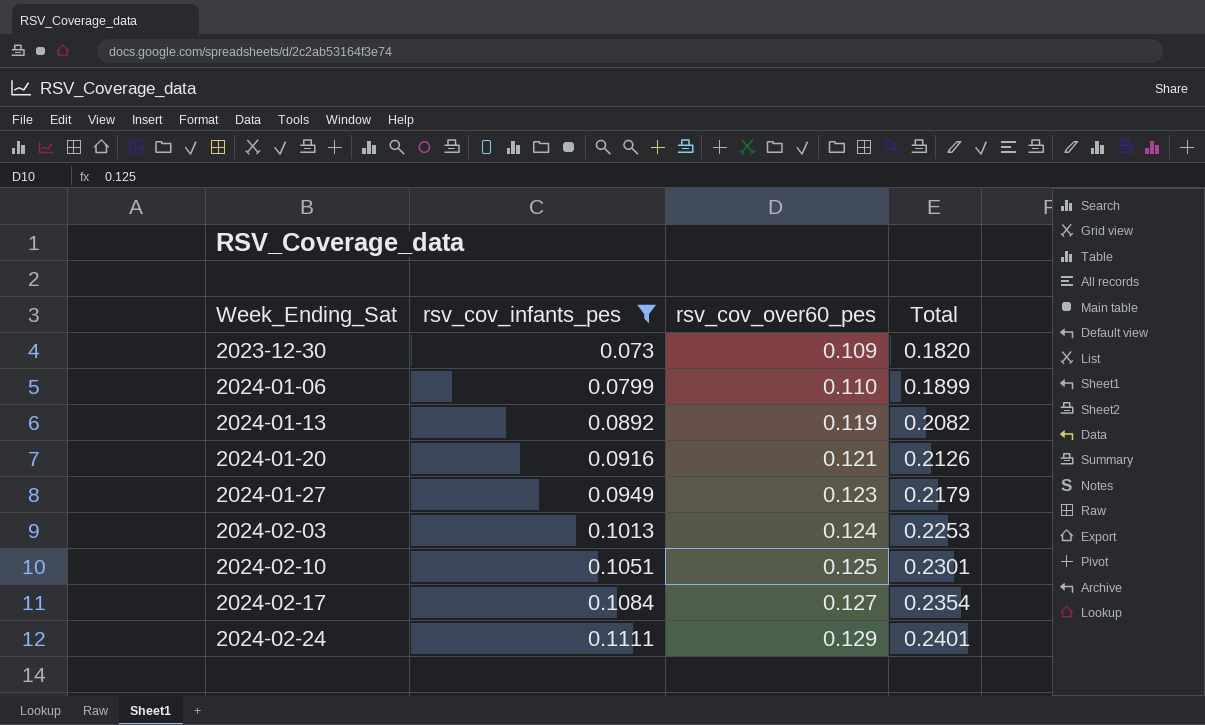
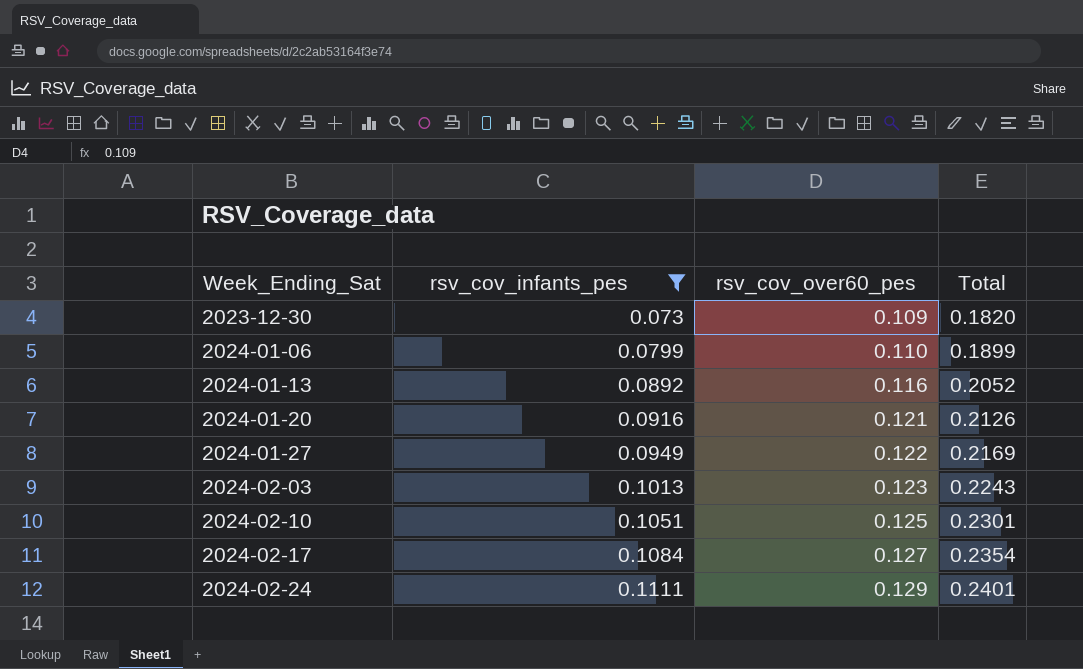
2024-01-13 | rsv_cov_over60_pes: 0.119 -> 0.116
2024-01-13 | Total: 0.2082 -> 0.2052
2024-01-27 | rsv_cov_over60_pes: 0.123 -> 0.122
2024-01-27 | Total: 0.2179 -> 0.2169
2024-02-03 | rsv_cov_over60_pes: 0.124 -> 0.123
2024-02-03 | Total: 0.2253 -> 0.2243

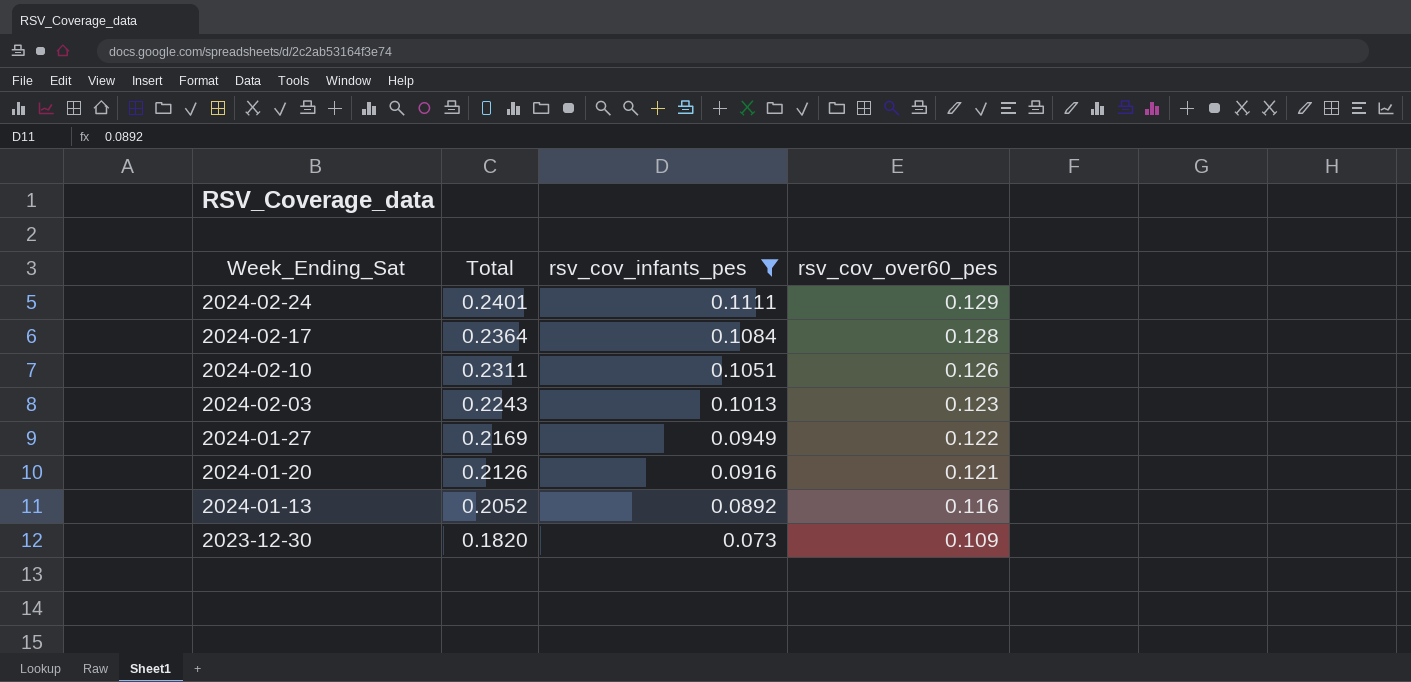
row order: Week_Ending_Sat ascending -> Week_Ending_Sat descending
column Total | position: 4 -> 2
row 2024-01-06: 0.0799 | 0.110 | 0.1899 -> none
2024-02-17 | Total: 0.2354 -> 0.2364
2024-02-17 | rsv_cov_over60_pes: 0.127 -> 0.128
2024-02-10 | Total: 0.2301 -> 0.2311
2024-02-10 | rsv_cov_over60_pes: 0.125 -> 0.126

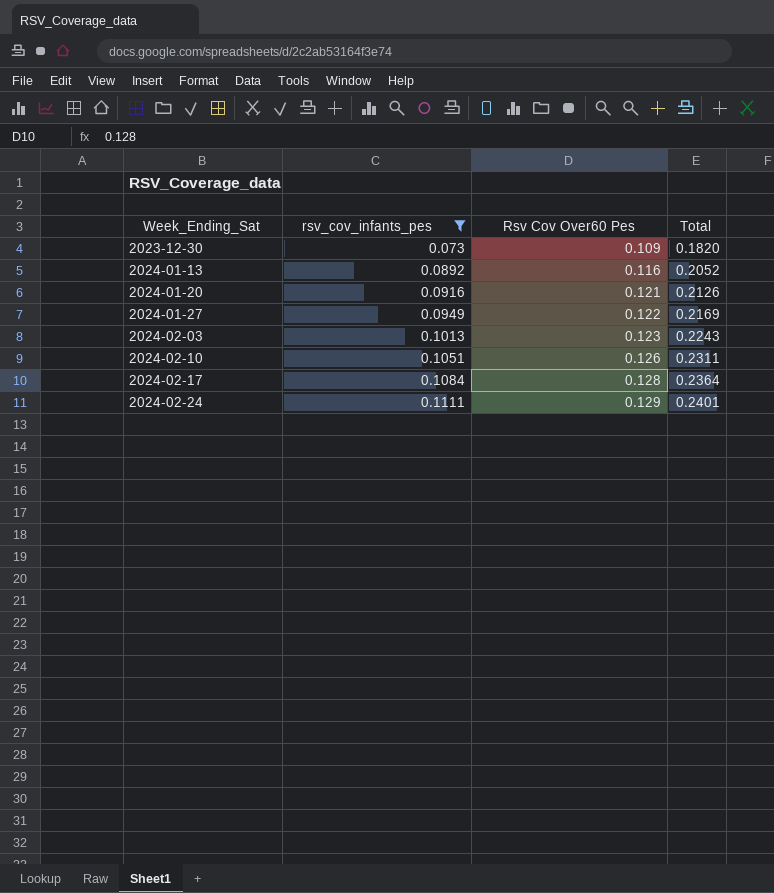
row order: Week_Ending_Sat descending -> Week_Ending_Sat ascending
column name: rsv_cov_over60_pes -> Rsv Cov Over60 Pes
column Total | position: 2 -> 4

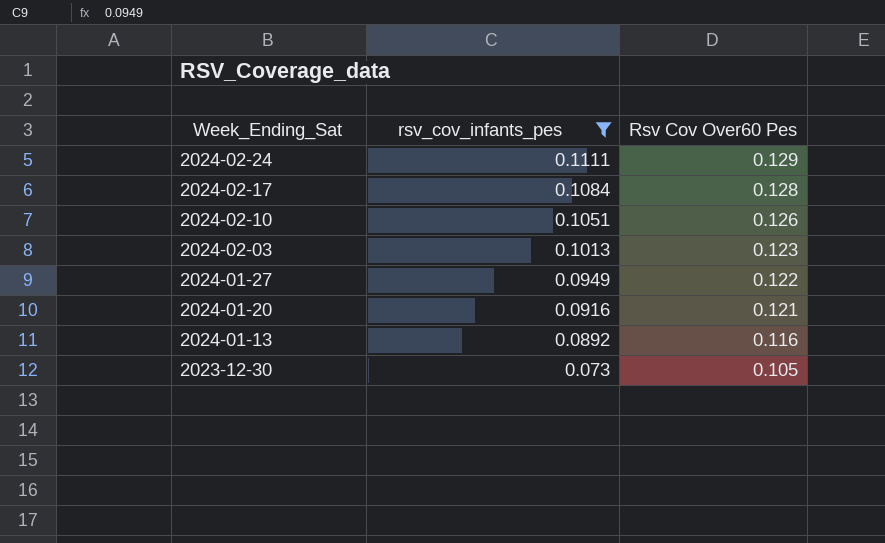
row order: Week_Ending_Sat ascending -> Week_Ending_Sat descending
column Total | formula: [rsv_cov_infants_pes] + [Rsv Cov Over60 Pes] -> none
2023-12-30 | Rsv Cov Over60 Pes: 0.109 -> 0.105

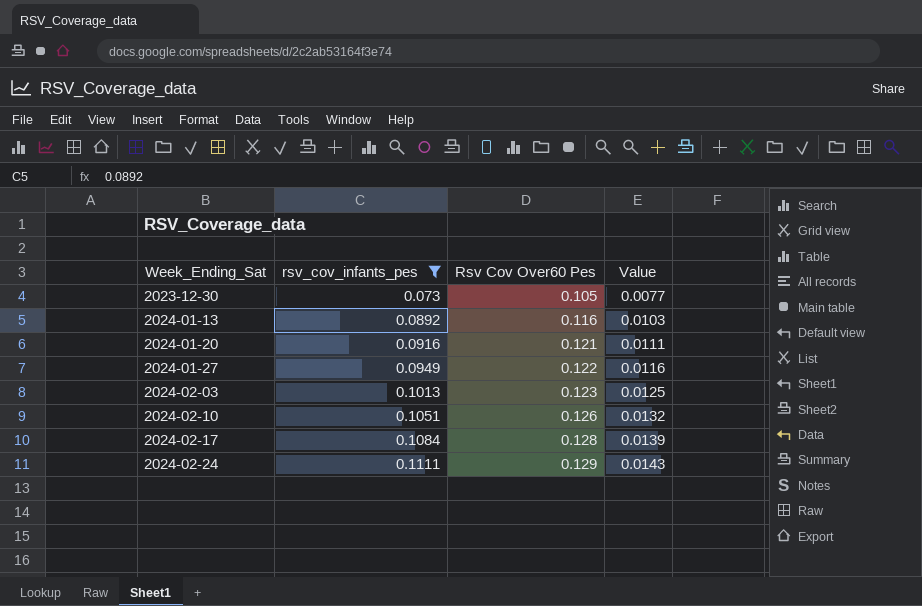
row order: Week_Ending_Sat descending -> Week_Ending_Sat ascending
column Value | formula: none -> [rsv_cov_infants_pes] * [Rsv Cov Over60 Pes]

